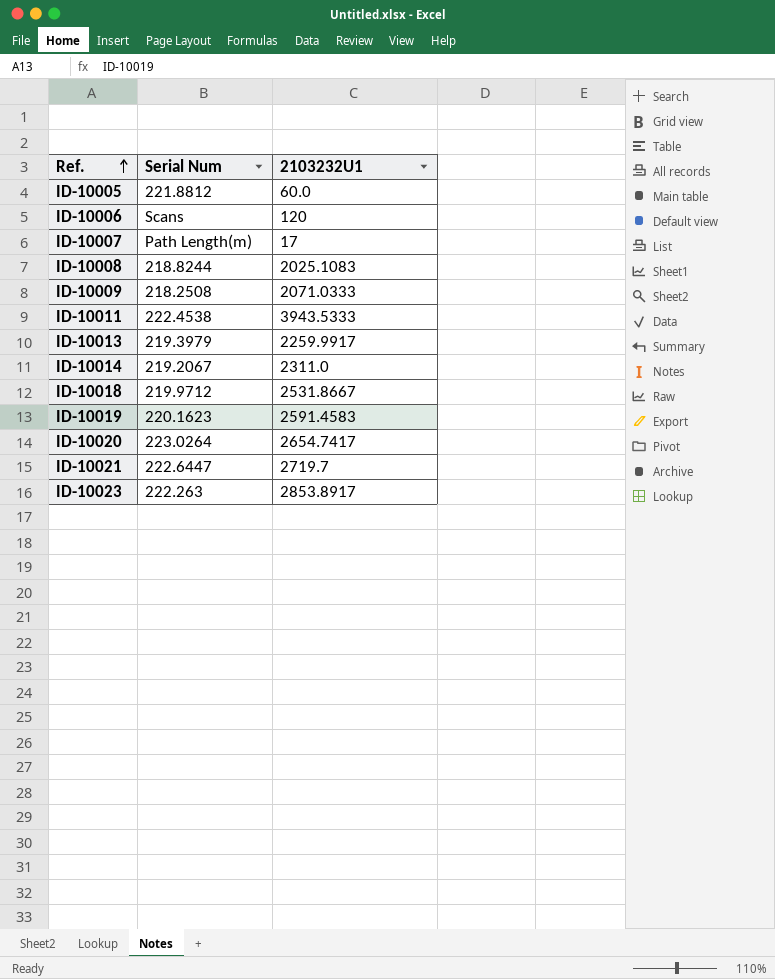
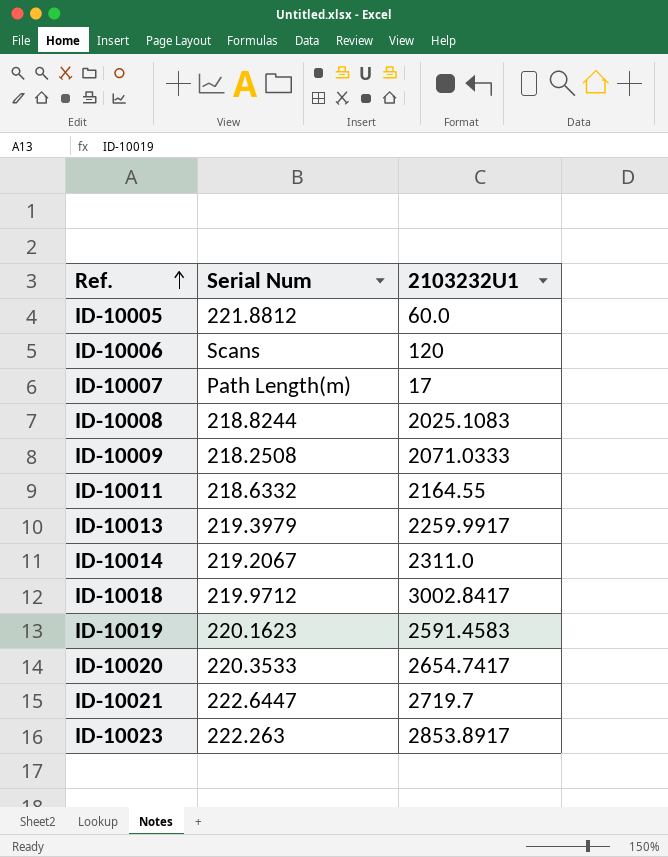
ID-10011 | Serial Num: 222.4538 -> 218.6332
ID-10011 | 2103232U1: 3943.5333 -> 2164.55
ID-10018 | 2103232U1: 2531.8667 -> 3002.8417
ID-10020 | Serial Num: 223.0264 -> 220.3533

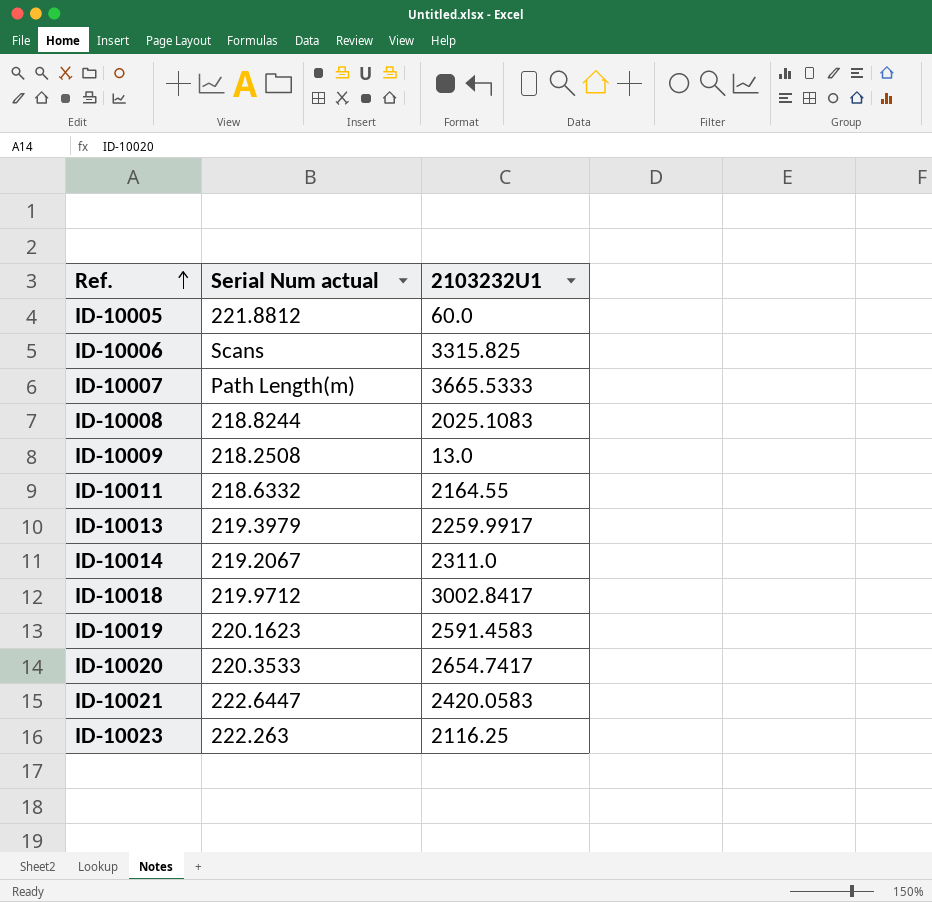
column name: Serial Num -> Serial Num actual
ID-10006 | 2103232U1: 120 -> 3315.825
ID-10007 | 2103232U1: 17 -> 3665.5333
ID-10009 | 2103232U1: 2071.0333 -> 13.0
ID-10021 | 2103232U1: 2719.7 -> 2420.0583
ID-10023 | 2103232U1: 2853.8917 -> 2116.25

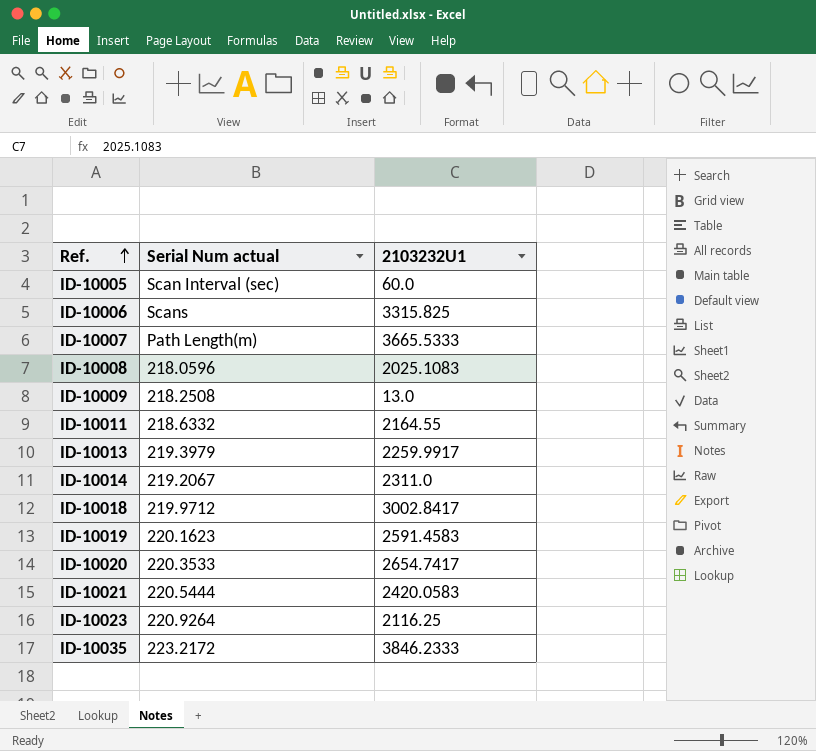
ID-10005 | Serial Num actual: 221.8812 -> Scan Interval (sec)
ID-10008 | Serial Num actual: 218.8244 -> 218.0596
ID-10021 | Serial Num actual: 222.6447 -> 220.5444
ID-10023 | Serial Num actual: 222.263 -> 220.9264
row ID-10035: none -> 223.2172 | 3846.2333

